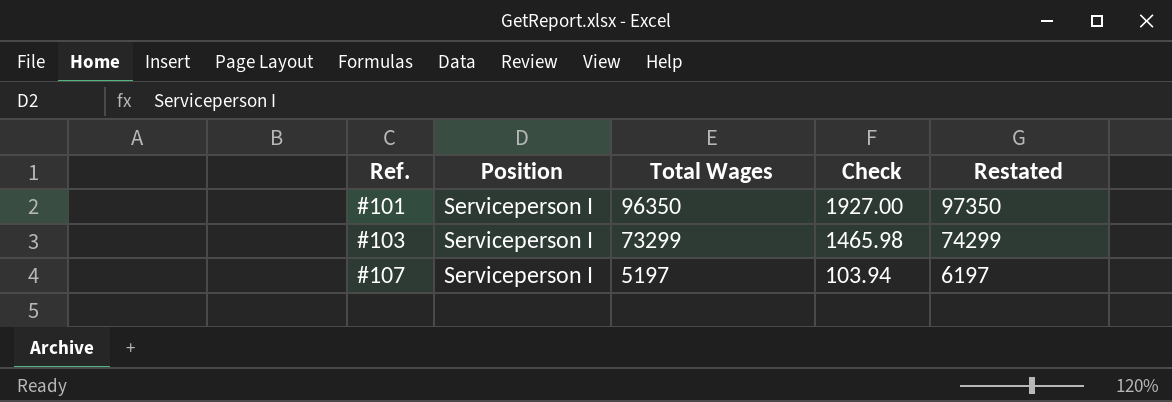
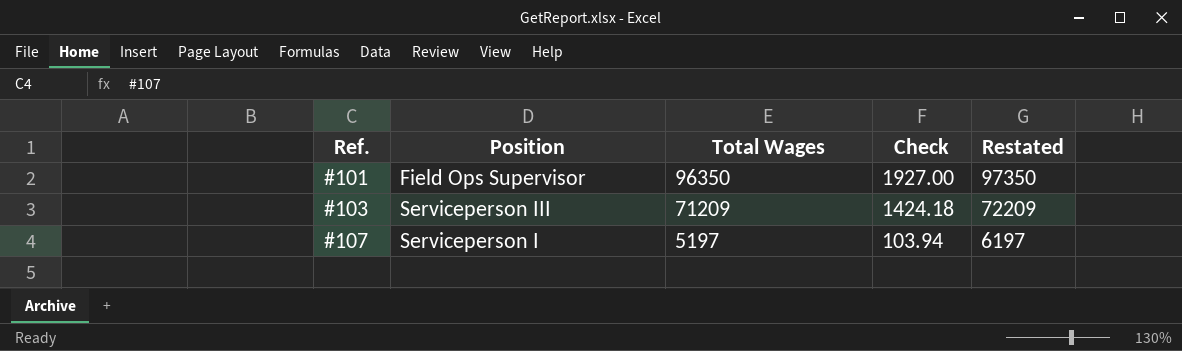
#101 | Position: Serviceperson I -> Field Ops Supervisor
#103 | Position: Serviceperson I -> Serviceperson III
#103 | Total Wages: 73299 -> 71209
#103 | Check: 1465.98 -> 1424.18
#103 | Restated: 74299 -> 72209

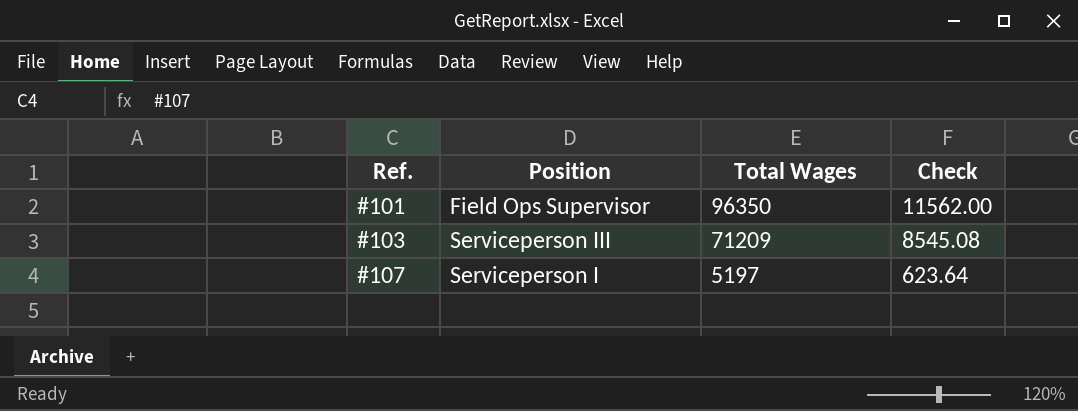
column Restated | formula: [Total Wages] + 1000 -> none
column Check | formula: [Total Wages] * 0.02 -> [Total Wages] * 0.12

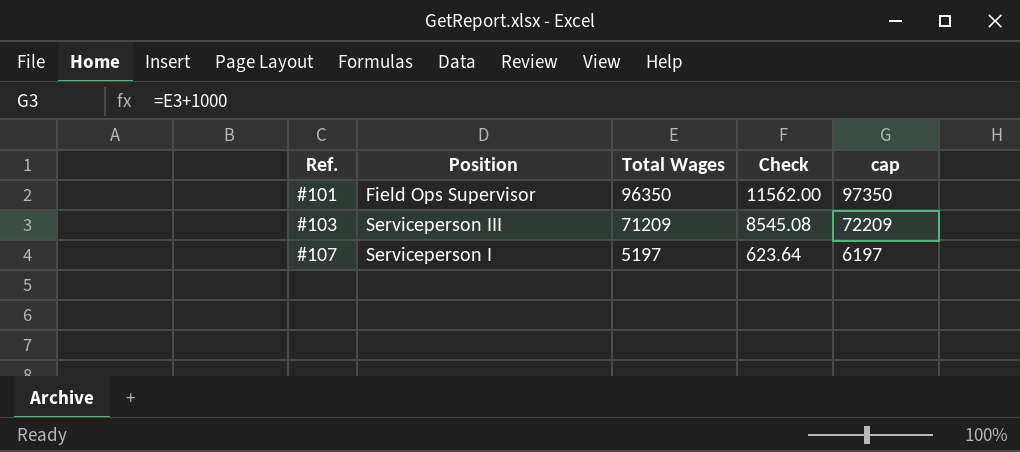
column cap | formula: none -> [Total Wages] + 1000

